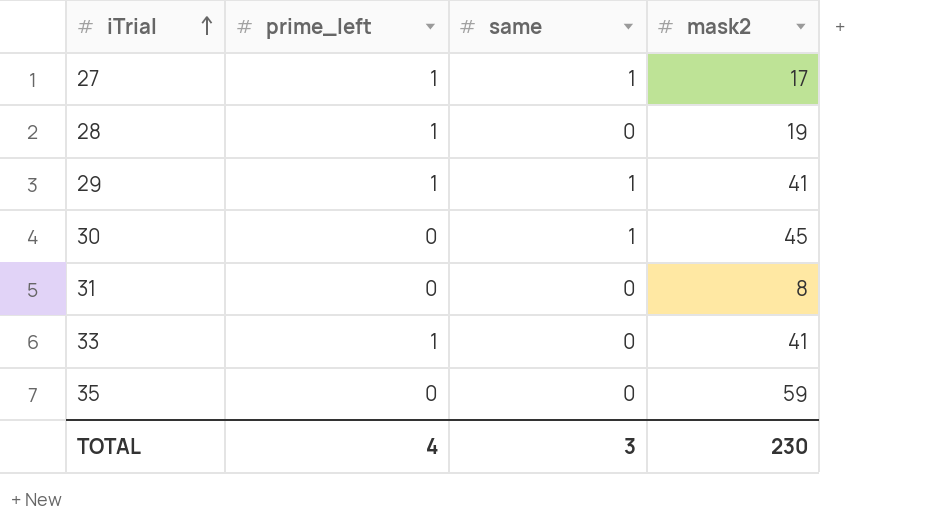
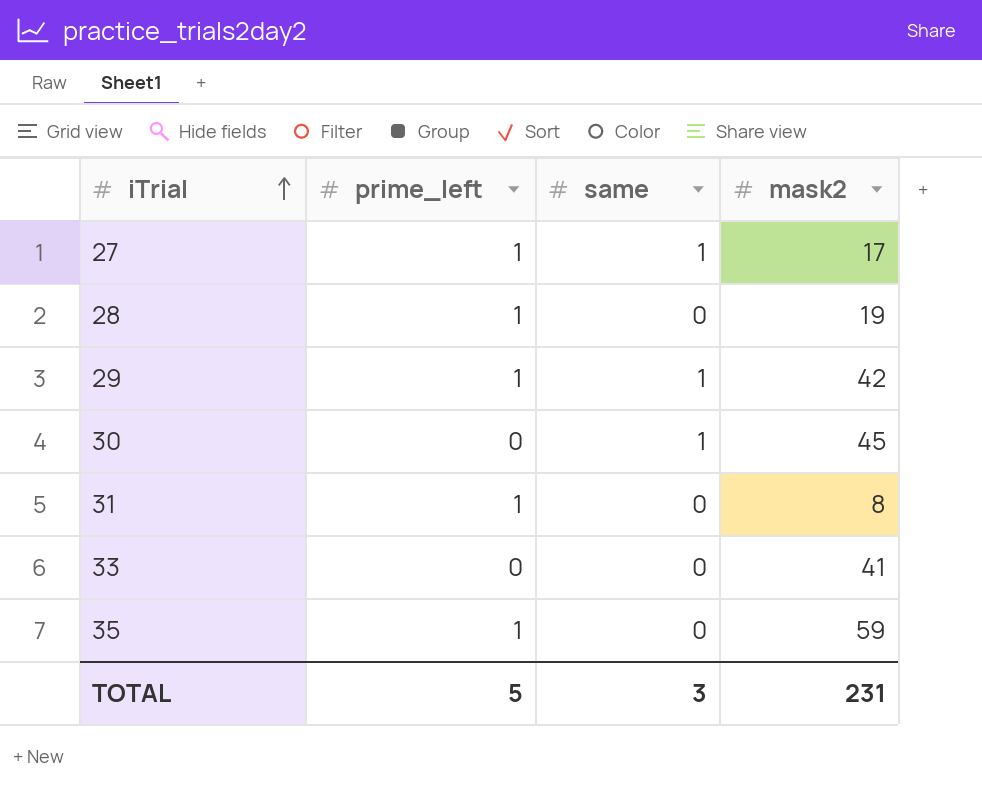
29 | mask2: 41 -> 42
31 | prime_left: 0 -> 1
33 | prime_left: 1 -> 0
35 | prime_left: 0 -> 1
TOTAL | prime_left: 4 -> 5
TOTAL | mask2: 230 -> 231

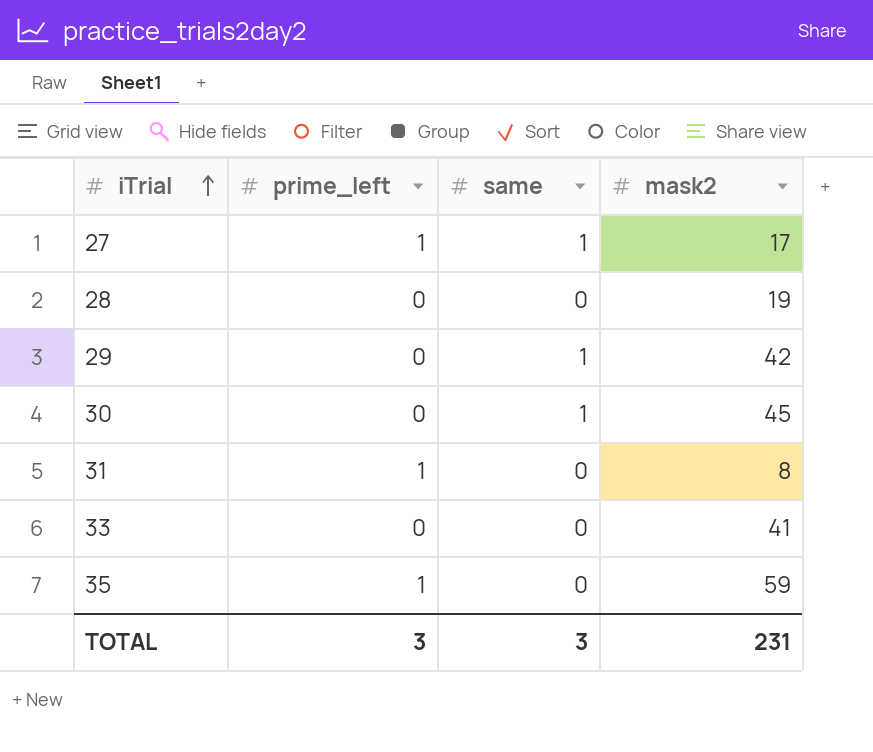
28 | prime_left: 1 -> 0
29 | prime_left: 1 -> 0
TOTAL | prime_left: 5 -> 3

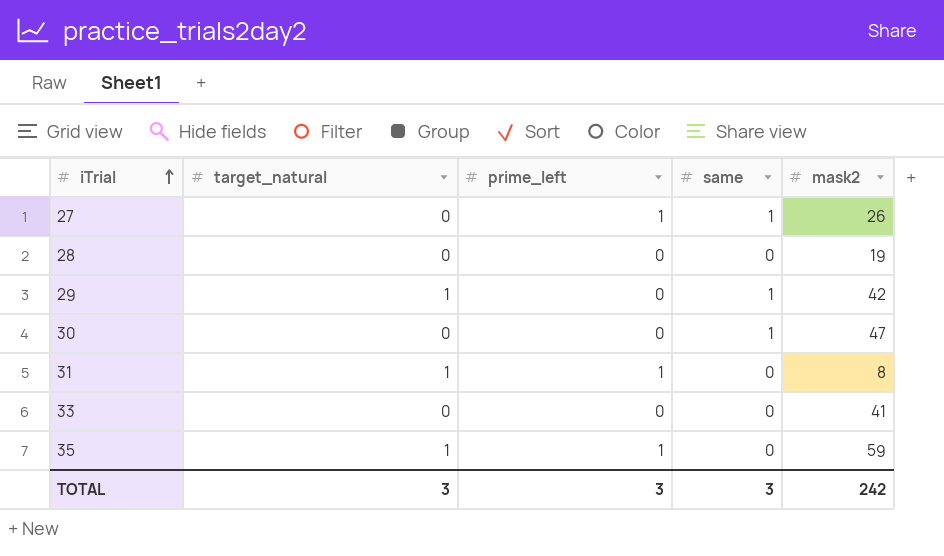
column target_natural | position: none -> 2
27 | mask2: 17 -> 26
30 | mask2: 45 -> 47
TOTAL | mask2: 231 -> 242

